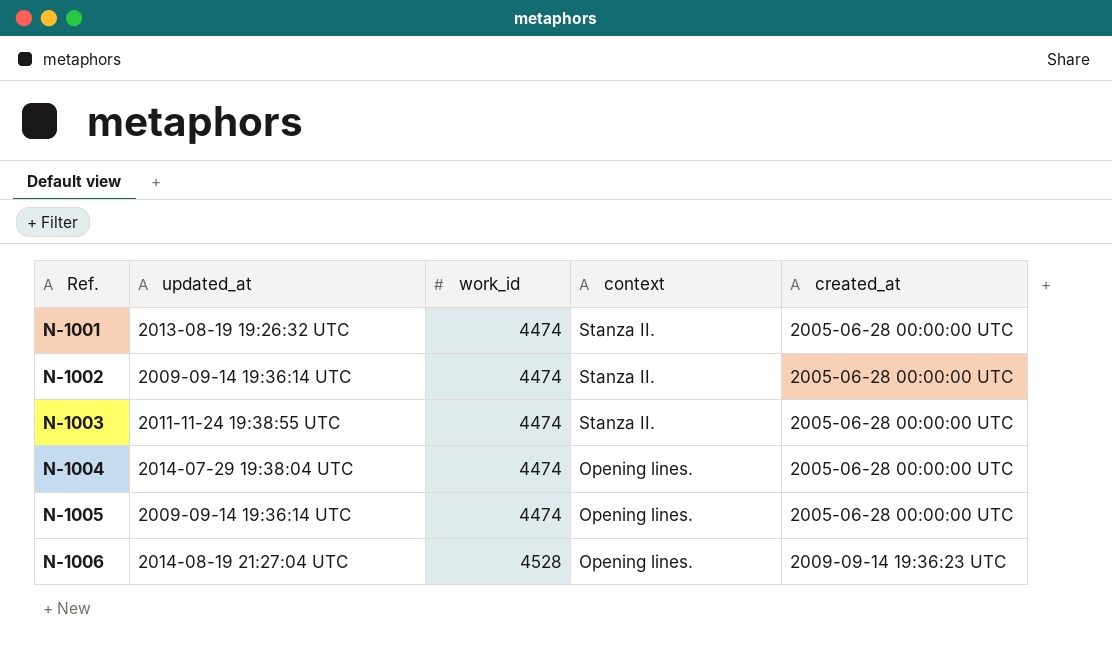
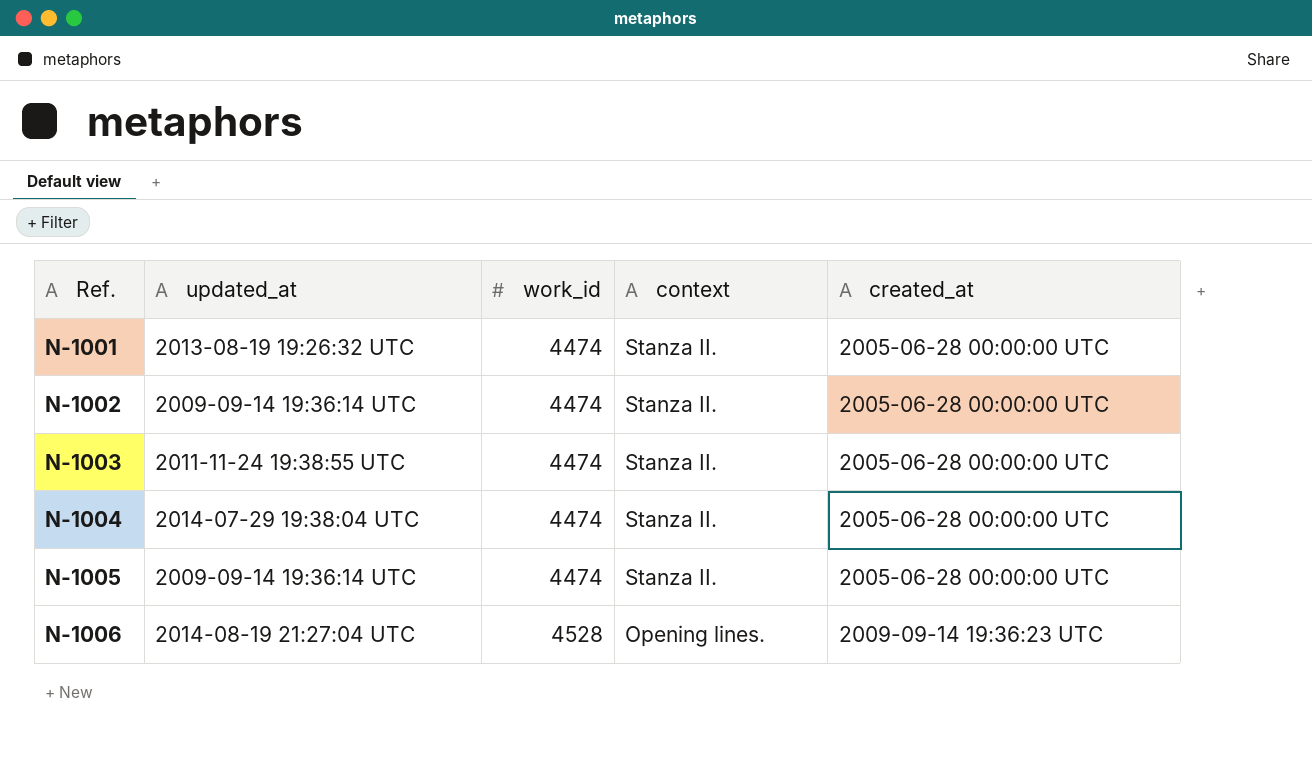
N-1004 | context: Opening lines. -> Stanza II.
N-1005 | context: Opening lines. -> Stanza II.

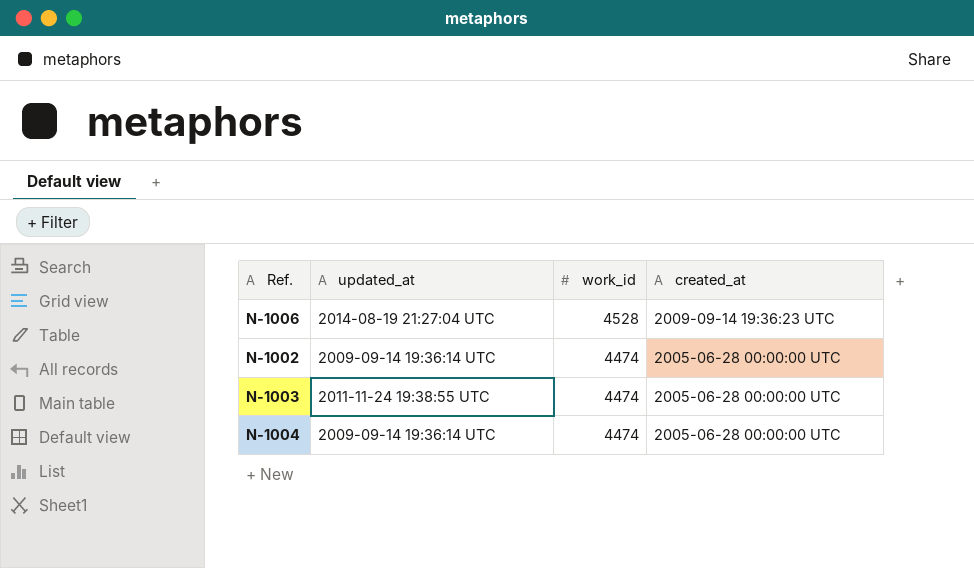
row order: Ref. ascending -> work_id descending
column context | position: 4 -> none
row N-1001: 2013-08-19 19:26:32 UTC | 4474 | Stanza II. | 2005-06-28 00:00:00 UTC -> none
row N-1005: 2009-09-14 19:36:14 UTC | 4474 | Stanza II. | 2005-06-28 00:00:00 UTC -> none
N-1004 | updated_at: 2014-07-29 19:38:04 UTC -> 2009-09-14 19:36:14 UTC

